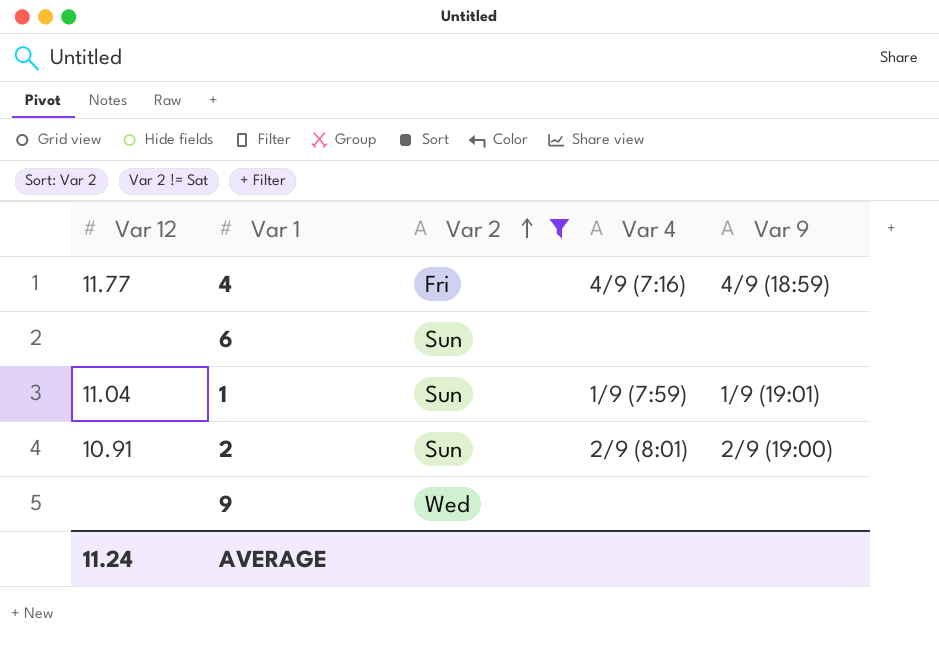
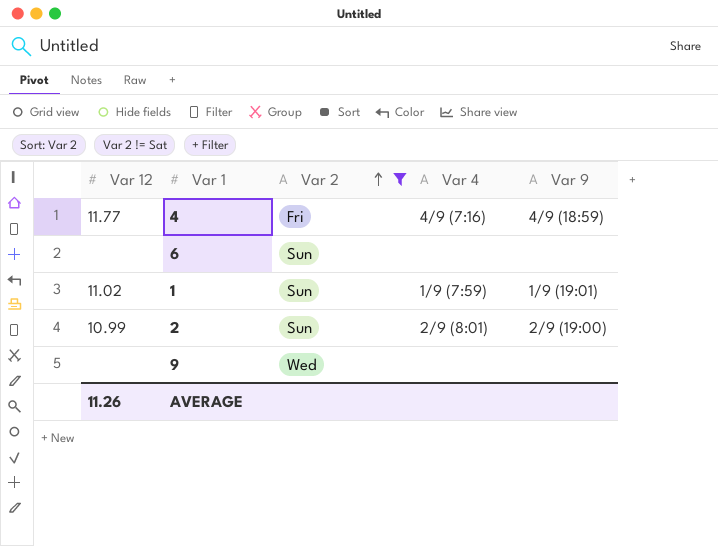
1 | Var 12: 11.04 -> 11.02
2 | Var 12: 10.91 -> 10.99
AVERAGE | Var 12: 11.24 -> 11.26

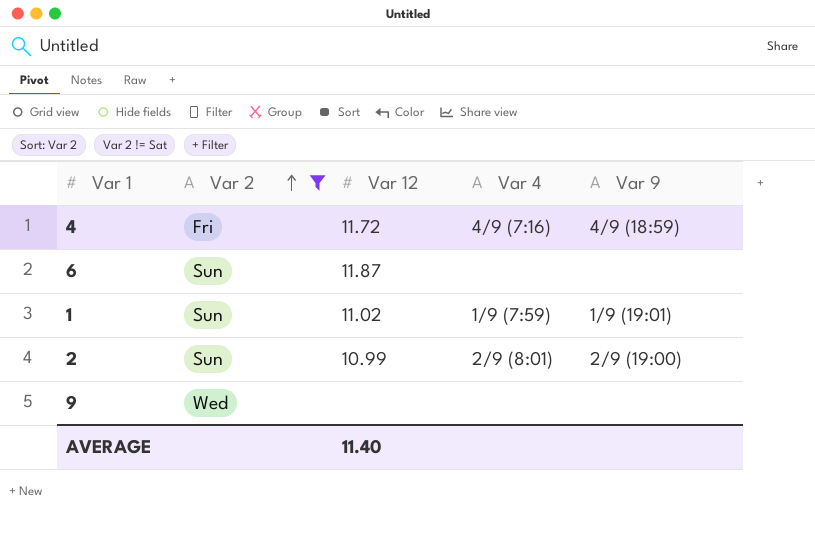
column Var 12 | position: 1 -> 3
4 | Var 12: 11.77 -> 11.72
6 | Var 12: none -> 11.87
AVERAGE | Var 12: 11.26 -> 11.40

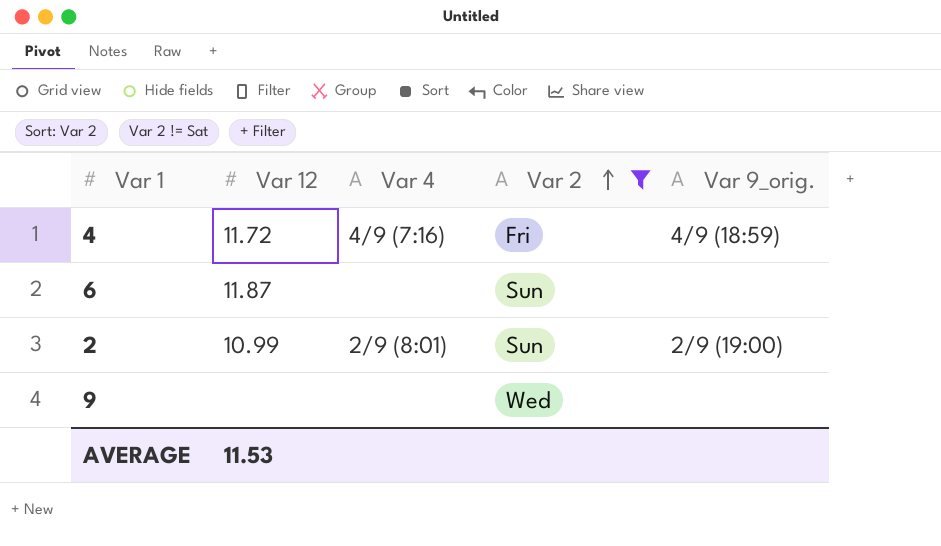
column Var 2 | position: 2 -> 4
column name: Var 9 -> Var 9_orig.
row 1: Sun | 11.02 | 1/9 (7:59) | 1/9 (19:01) -> none
AVERAGE | Var 12: 11.40 -> 11.53

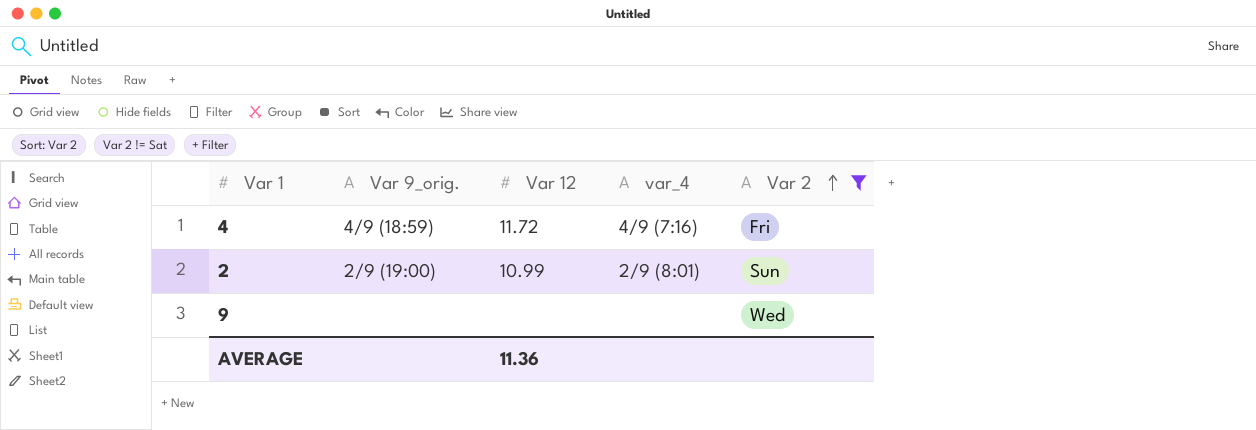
column Var 9_orig. | position: 5 -> 2
column name: Var 4 -> var_4
row 6: 11.87 | none | Sun | none -> none
AVERAGE | Var 12: 11.53 -> 11.36

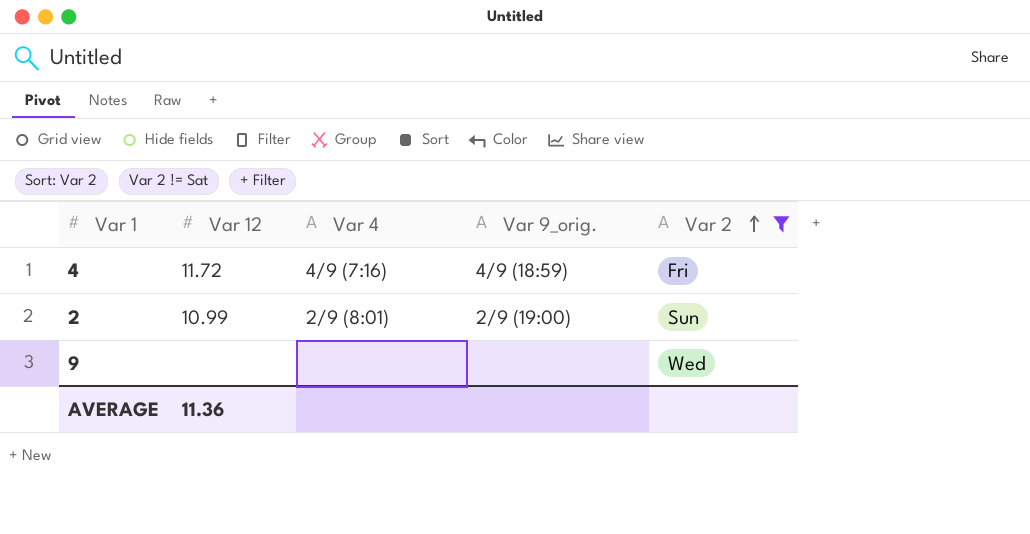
column name: var_4 -> Var 4
column Var 9_orig. | position: 2 -> 4

